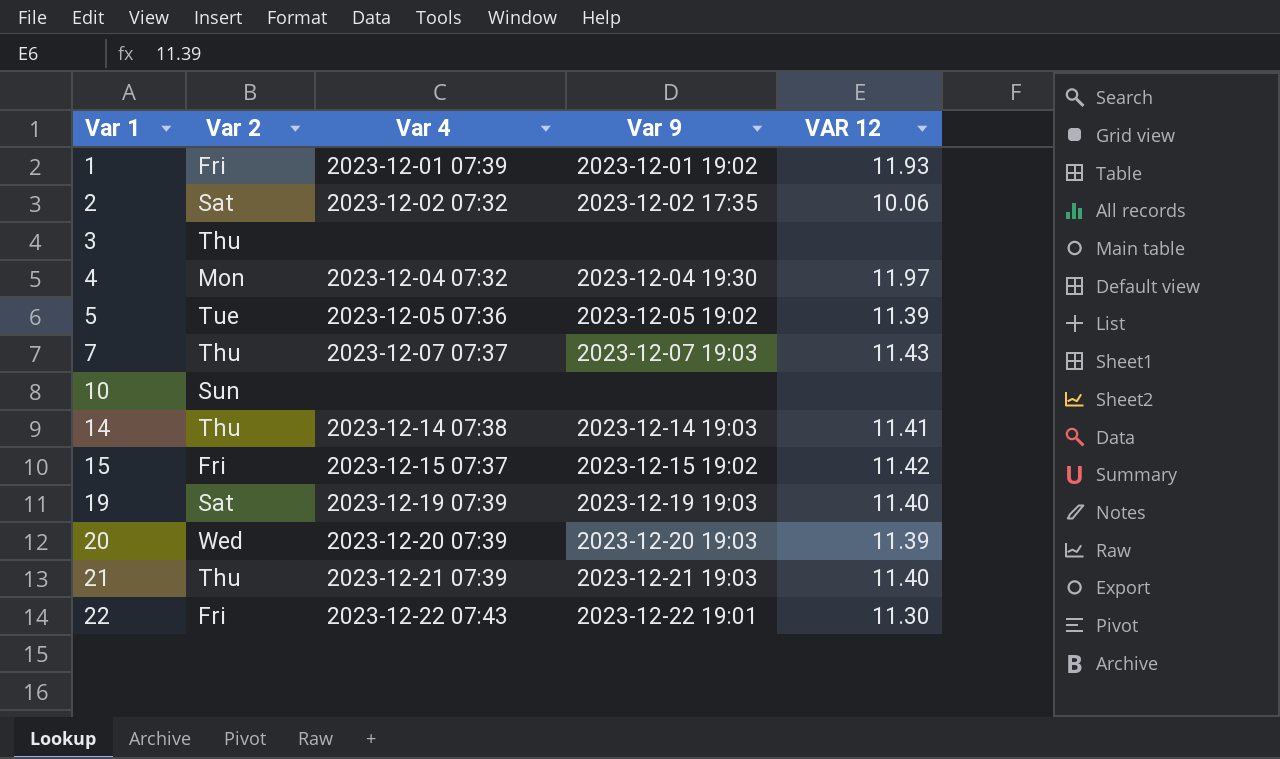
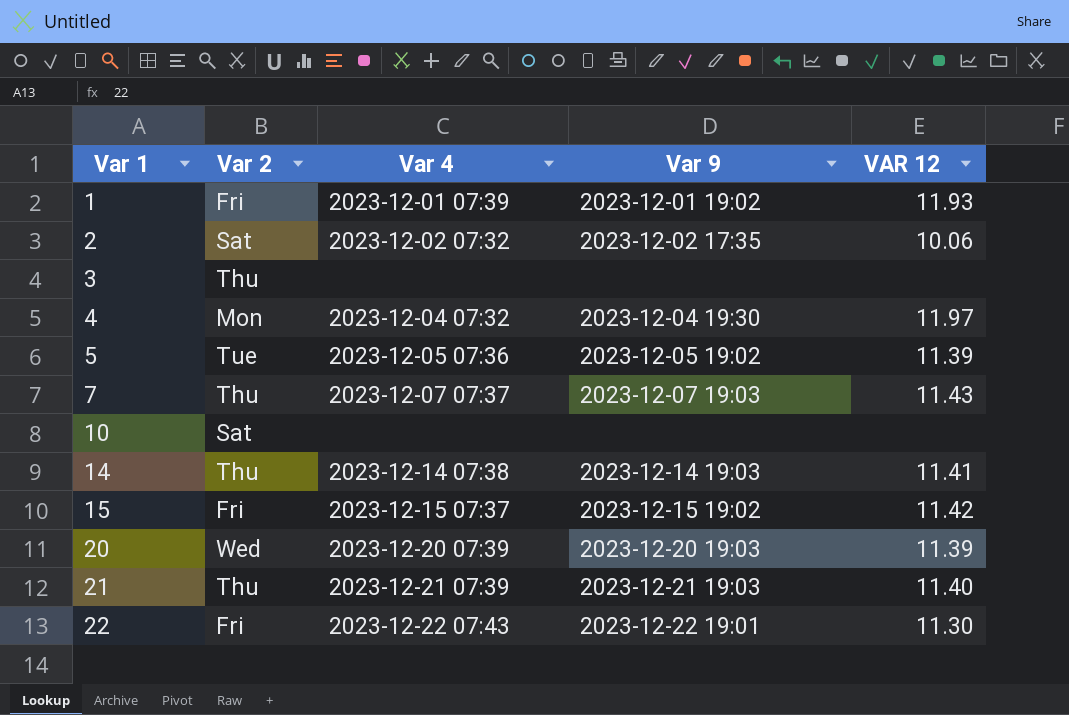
row 19: Sat | 2023-12-19 07:39 | 2023-12-19 19:03 | 11.40 -> none
10 | Var 2: Sun -> Sat

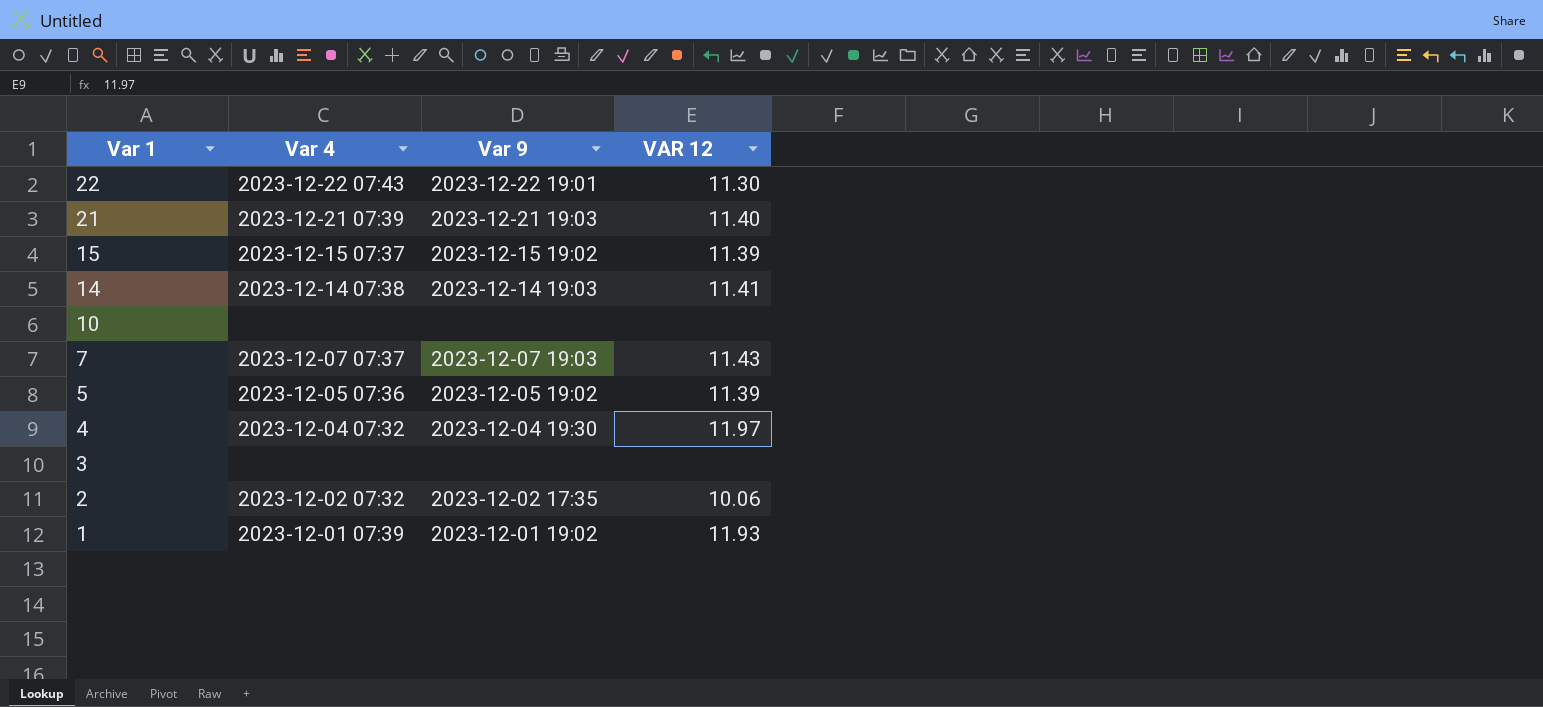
row order: Var 1 ascending -> Var 1 descending
column Var 2 | position: 2 -> none
row 20: Wed | 2023-12-20 07:39 | 2023-12-20 19:03 | 11.39 -> none
15 | VAR 12: 11.42 -> 11.39

